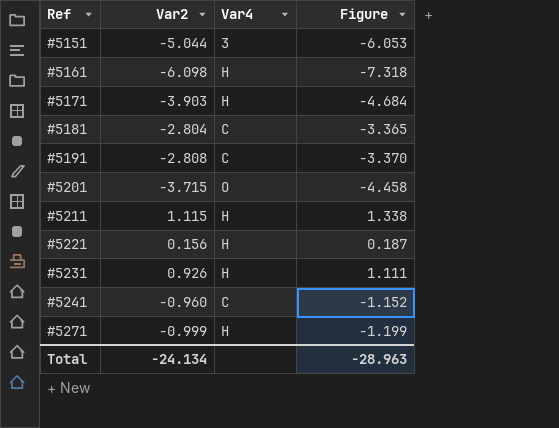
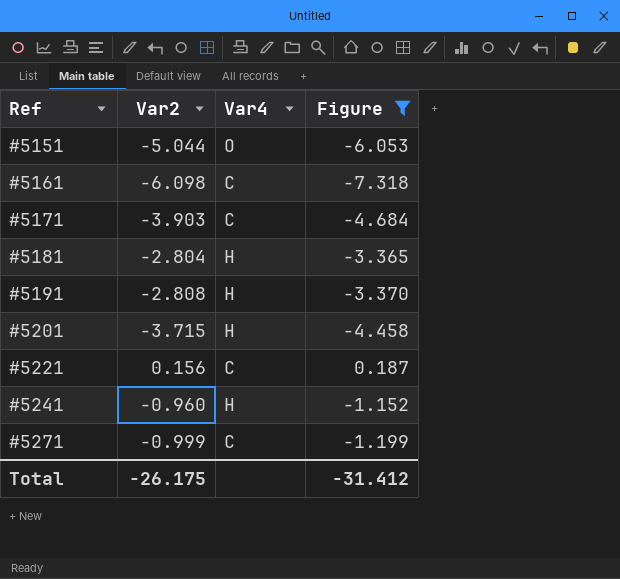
filter: none -> Figure <= 0.187
#5151 | Var4: 3 -> O
#5161 | Var4: H -> C
#5171 | Var4: H -> C
#5181 | Var4: C -> H
#5191 | Var4: C -> H
#5201 | Var4: O -> H
#5221 | Var4: H -> C
#5241 | Var4: C -> H
#5271 | Var4: H -> C
Total | Var2: -24.134 -> -26.175
Total | Figure: -28.963 -> -31.412

